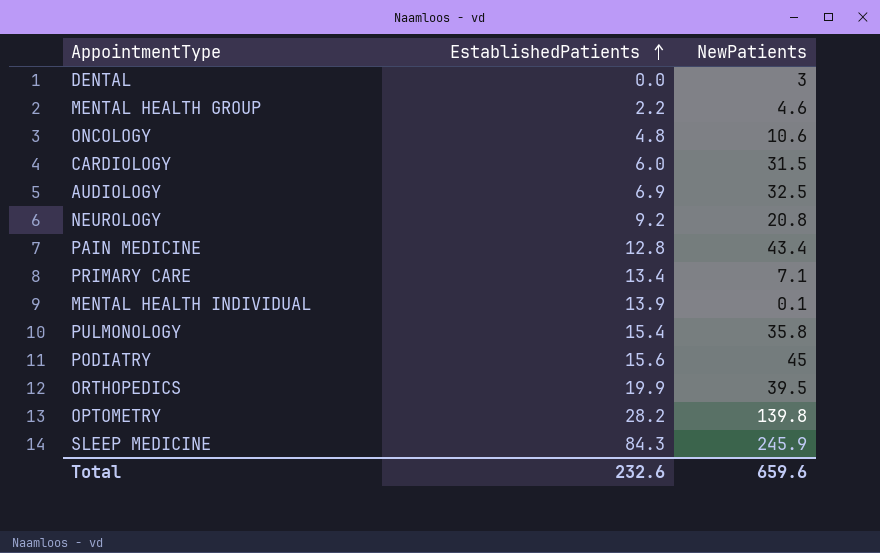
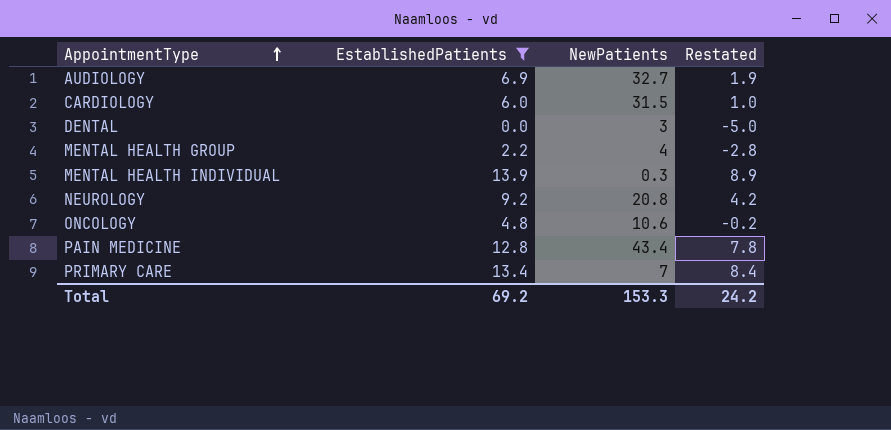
filter: none -> EstablishedPatients <= 13.9
row order: EstablishedPatients ascending -> AppointmentType ascending
column Restated | formula: none -> [EstablishedPatients] - 5
AUDIOLOGY | NewPatients: 32.5 -> 32.7
MENTAL HEALTH GROUP | NewPatients: 4.6 -> 4
MENTAL HEALTH INDIVIDUAL | NewPatients: 0.1 -> 0.3
PRIMARY CARE | NewPatients: 7.1 -> 7
Total | EstablishedPatients: 232.6 -> 69.2
Total | NewPatients: 659.6 -> 153.3

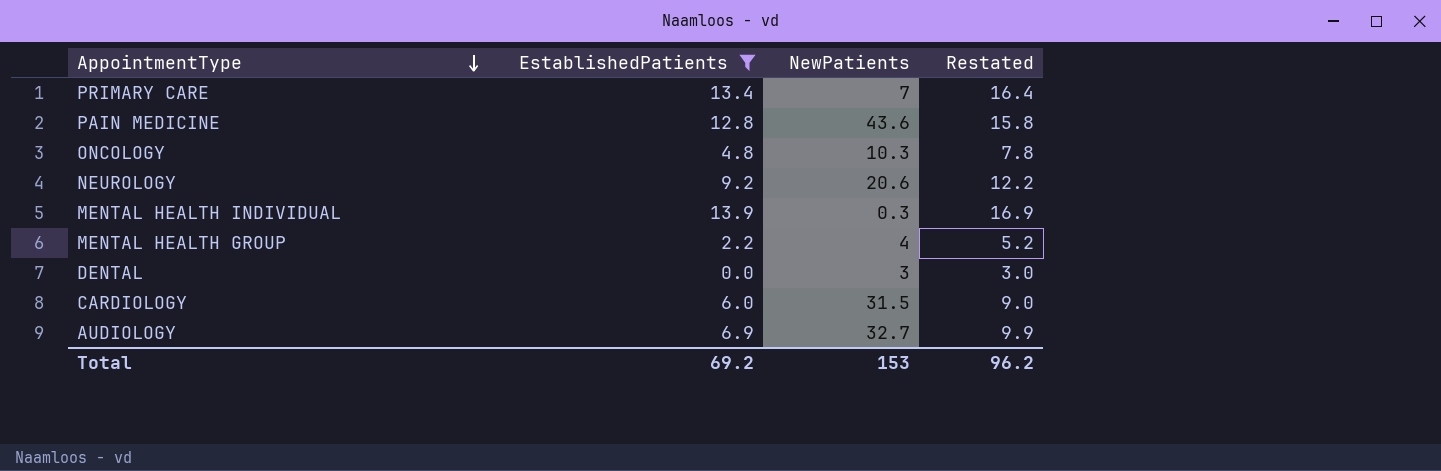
row order: AppointmentType ascending -> AppointmentType descending
column Restated | formula: [EstablishedPatients] - 5 -> [EstablishedPatients] + 3
PAIN MEDICINE | NewPatients: 43.4 -> 43.6
ONCOLOGY | NewPatients: 10.6 -> 10.3
NEUROLOGY | NewPatients: 20.8 -> 20.6
Total | NewPatients: 153.3 -> 153
Total | Restated: 24.2 -> 96.2

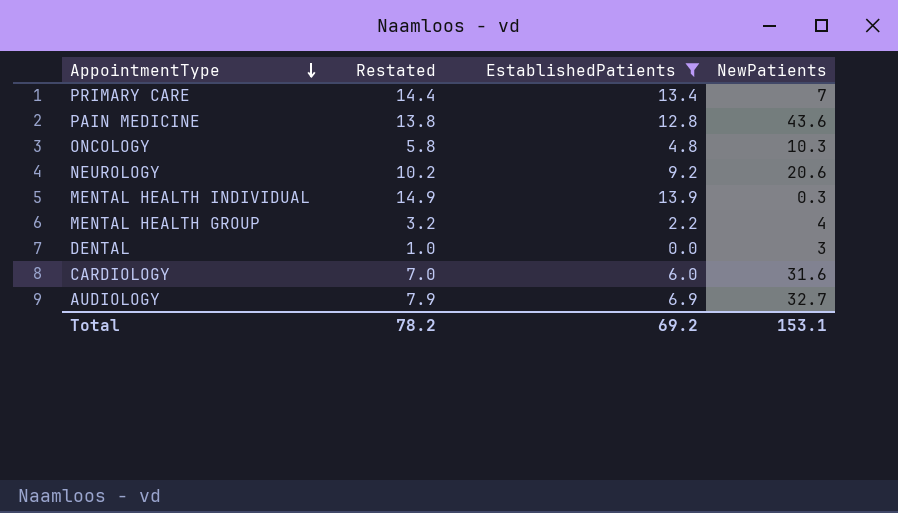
column Restated | formula: [EstablishedPatients] + 3 -> [EstablishedPatients] + 1
column Restated | position: 4 -> 2
CARDIOLOGY | NewPatients: 31.5 -> 31.6
Total | Restated: 96.2 -> 78.2
Total | NewPatients: 153 -> 153.1

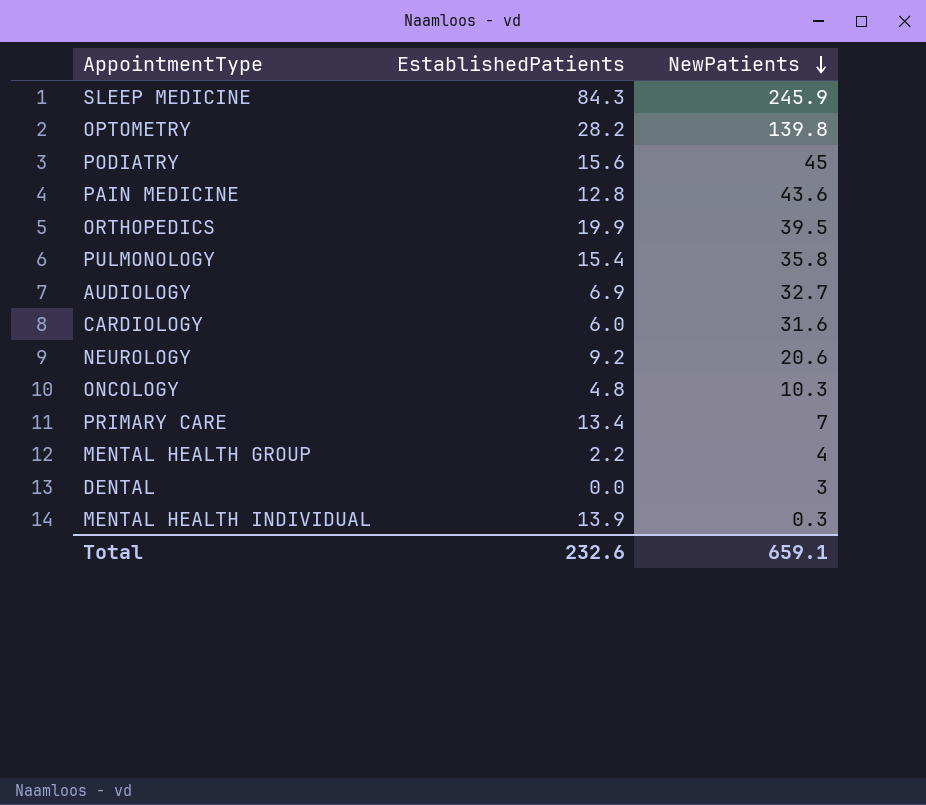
filter: EstablishedPatients <= 13.9 -> none
row order: AppointmentType descending -> NewPatients descending
column Restated | formula: [EstablishedPatients] + 1 -> none
Total | EstablishedPatients: 69.2 -> 232.6
Total | NewPatients: 153.1 -> 659.1

